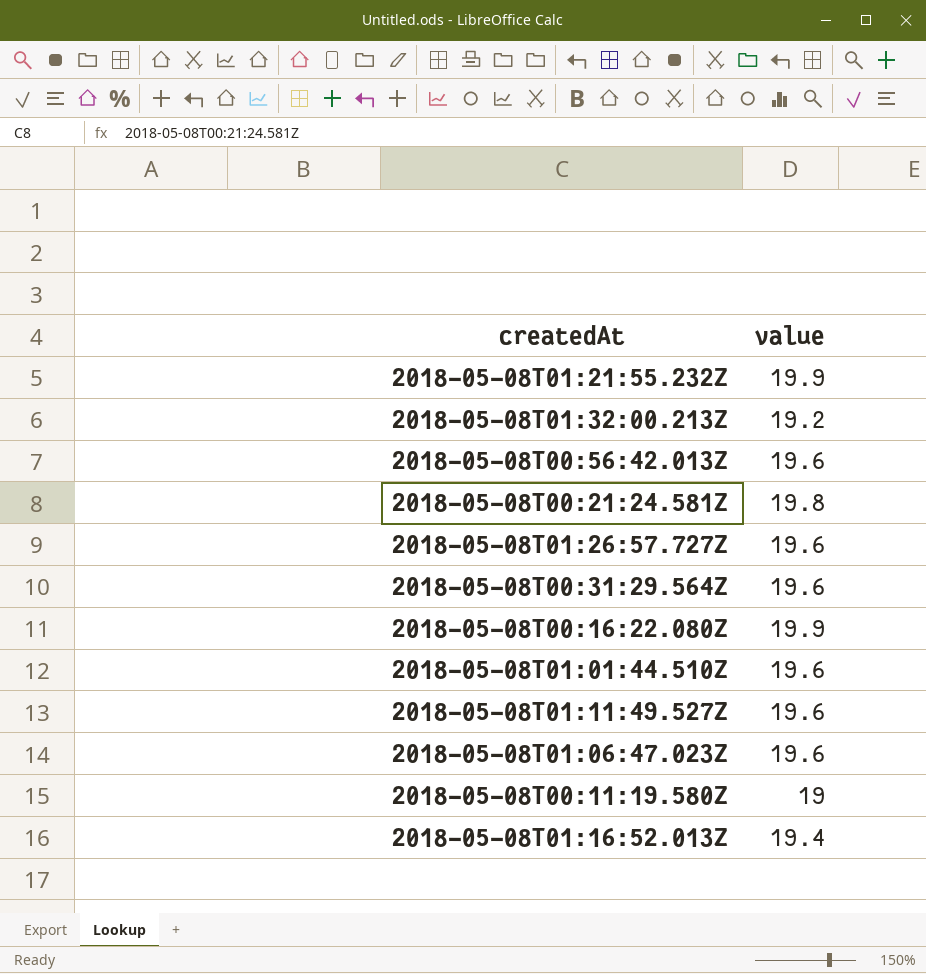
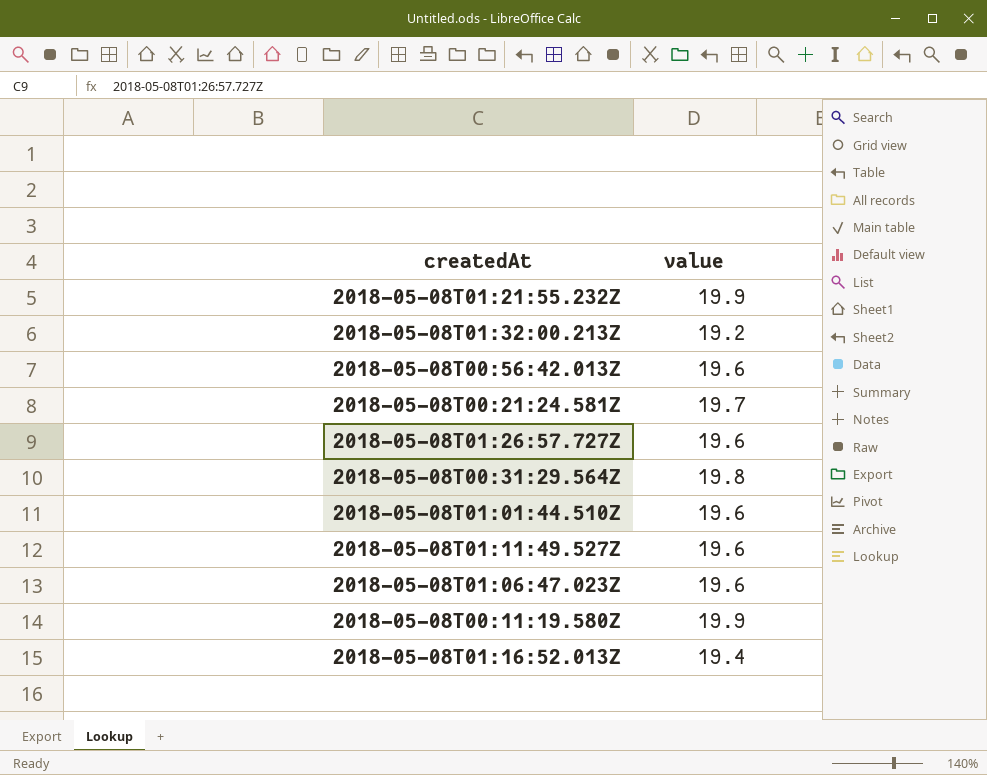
row 2018-05-08T00:16:22.080Z: 19.9 -> none
2018-05-08T00:21:24.581Z | value: 19.8 -> 19.7
2018-05-08T00:31:29.564Z | value: 19.6 -> 19.8
2018-05-08T00:11:19.580Z | value: 19 -> 19.9

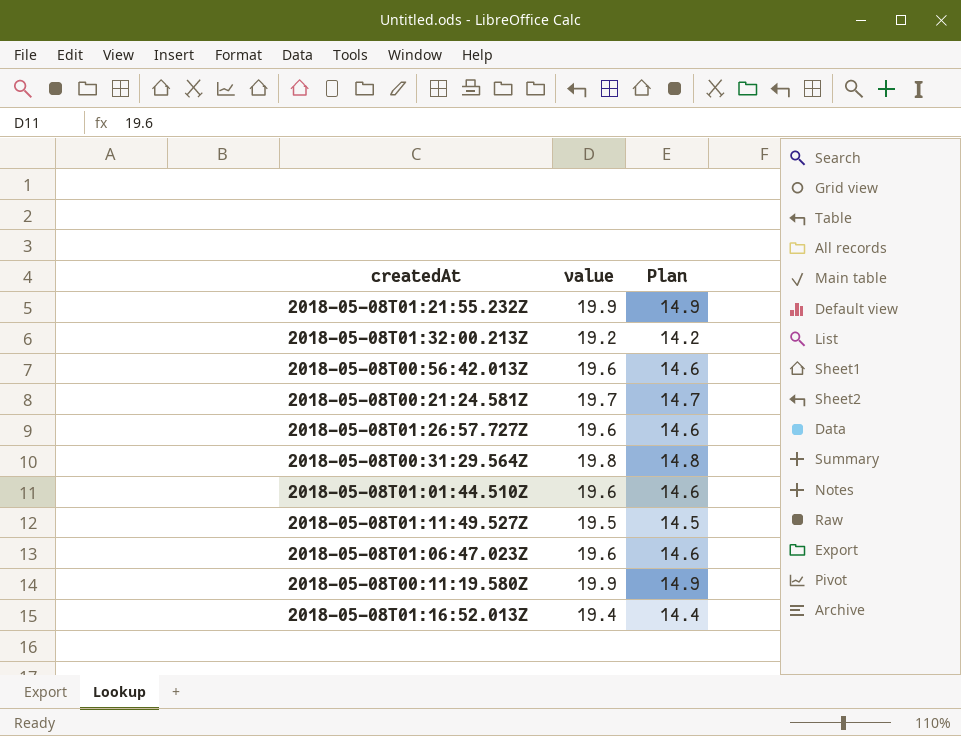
column Plan | formula: none -> [value] - 5
2018-05-08T01:11:49.527Z | value: 19.6 -> 19.5

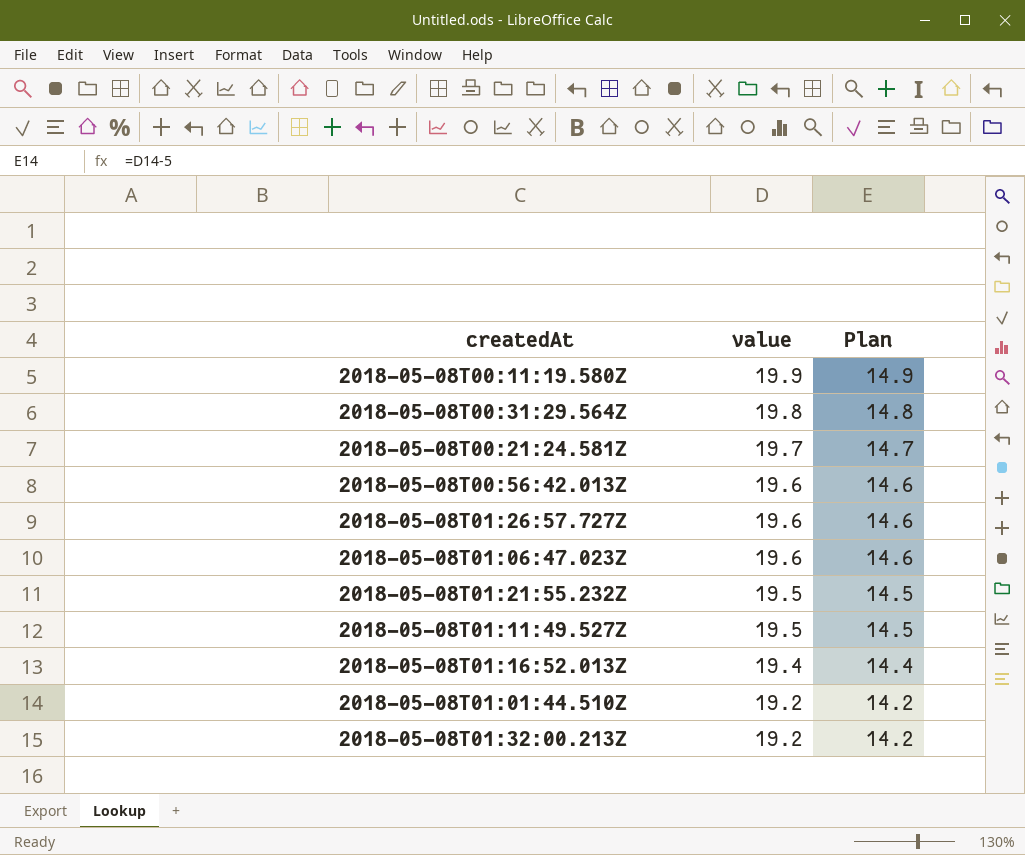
row order: none -> value descending
2018-05-08T01:21:55.232Z | value: 19.9 -> 19.5
2018-05-08T01:21:55.232Z | Plan: 14.9 -> 14.5
2018-05-08T01:01:44.510Z | value: 19.6 -> 19.2
2018-05-08T01:01:44.510Z | Plan: 14.6 -> 14.2

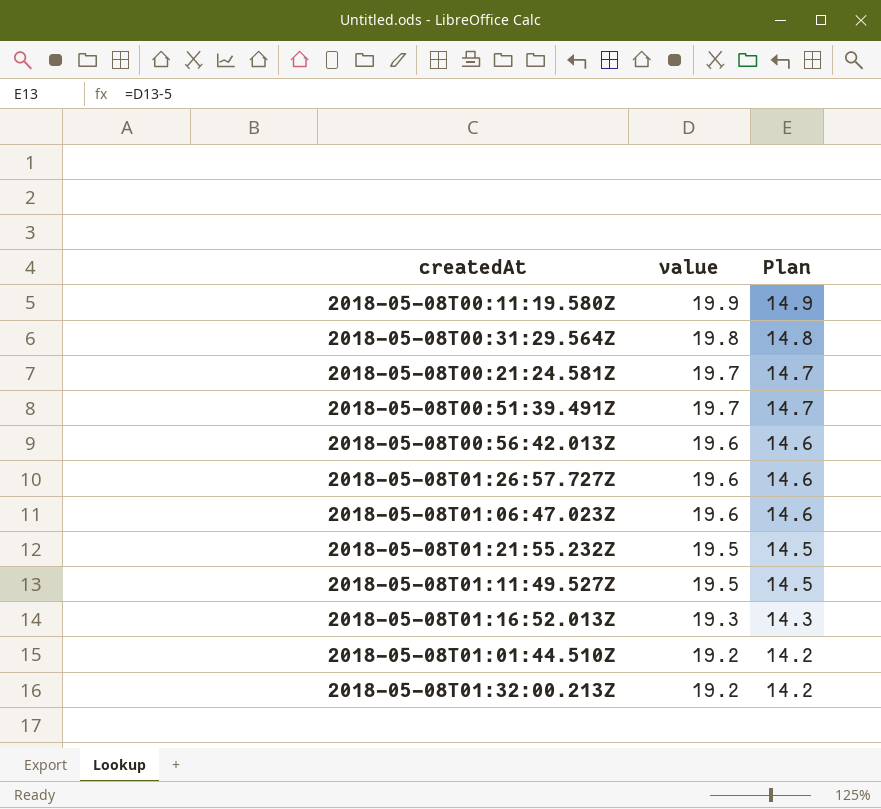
row 2018-05-08T00:51:39.491Z: none -> 19.7 | 14.7
2018-05-08T01:16:52.013Z | value: 19.4 -> 19.3
2018-05-08T01:16:52.013Z | Plan: 14.4 -> 14.3

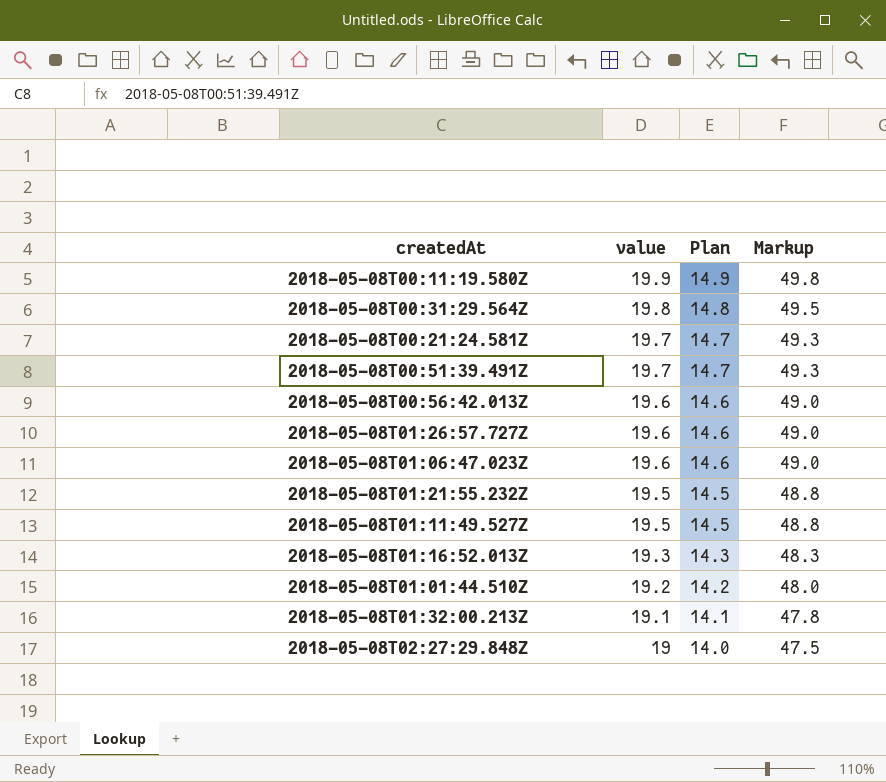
column Markup | formula: none -> [value] * 2.5
2018-05-08T01:32:00.213Z | value: 19.2 -> 19.1
2018-05-08T01:32:00.213Z | Plan: 14.2 -> 14.1
row 2018-05-08T02:27:29.848Z: none -> 19 | 14.0 | 47.5

